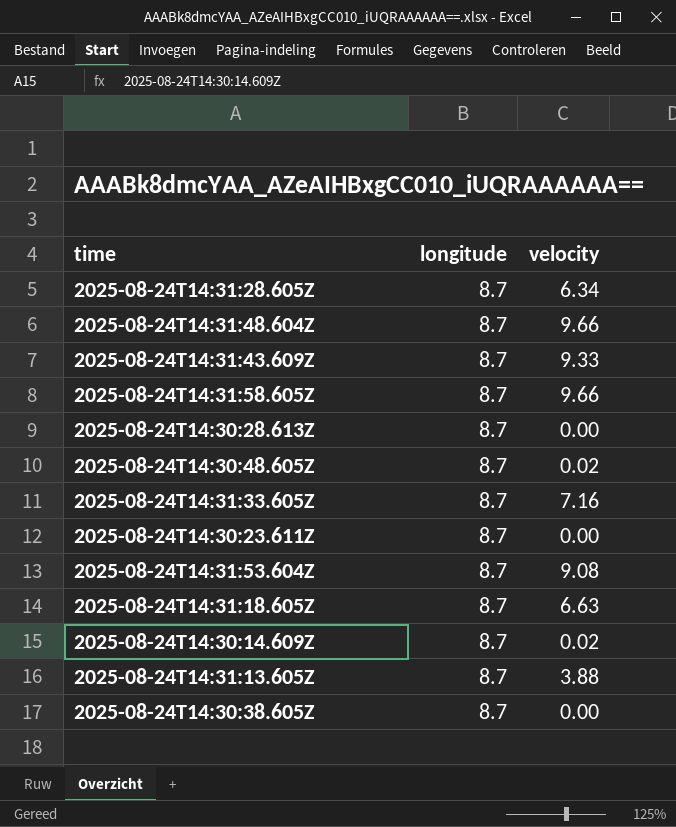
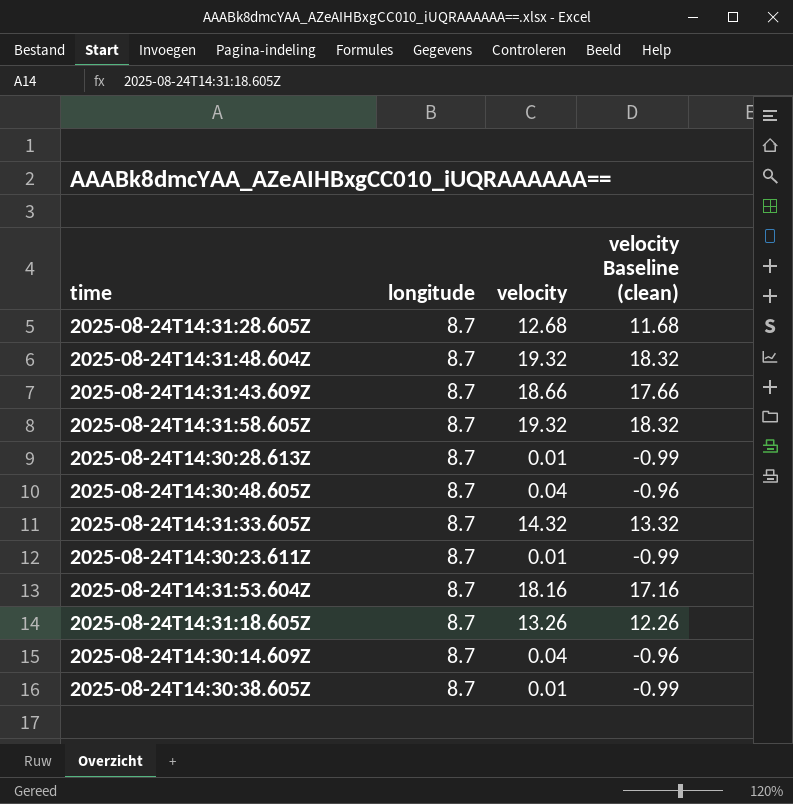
column velocity Baseline (clean) | formula: none -> [velocity] - 1
row 2025-08-24T14:31:13.605Z: 8.7 | 3.88 -> none
2025-08-24T14:31:28.605Z | velocity: 6.34 -> 12.68
2025-08-24T14:31:48.604Z | velocity: 9.66 -> 19.32
2025-08-24T14:31:43.609Z | velocity: 9.33 -> 18.66
2025-08-24T14:31:58.605Z | velocity: 9.66 -> 19.32
2025-08-24T14:30:28.613Z | velocity: 0.00 -> 0.01
2025-08-24T14:30:48.605Z | velocity: 0.02 -> 0.04
2025-08-24T14:31:33.605Z | velocity: 7.16 -> 14.32
2025-08-24T14:30:23.611Z | velocity: 0.00 -> 0.01
2025-08-24T14:31:53.604Z | velocity: 9.08 -> 18.16
2025-08-24T14:31:18.605Z | velocity: 6.63 -> 13.26
2025-08-24T14:30:14.609Z | velocity: 0.02 -> 0.04
2025-08-24T14:30:38.605Z | velocity: 0.00 -> 0.01

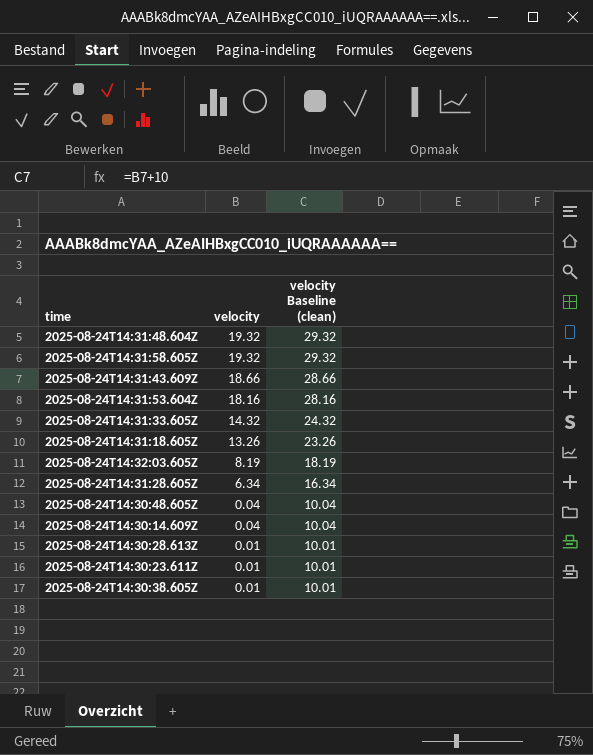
row order: none -> velocity descending
column longitude | position: 2 -> none
column velocity Baseline (clean) | formula: [velocity] - 1 -> [velocity] + 10
row 2025-08-24T14:32:03.605Z: none -> 8.19 | 18.19
2025-08-24T14:31:28.605Z | velocity: 12.68 -> 6.34

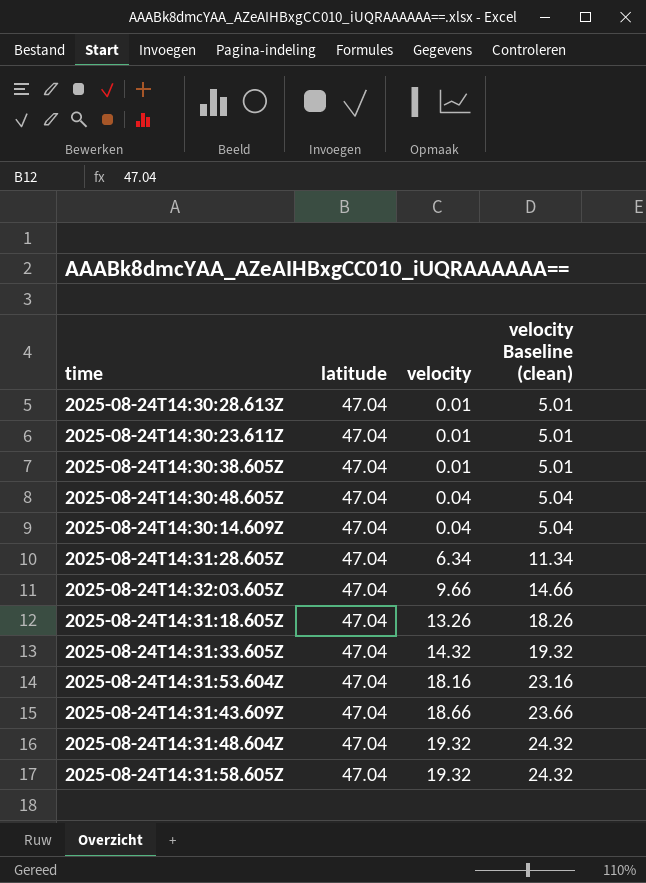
row order: velocity descending -> velocity ascending
column latitude | position: none -> 2
column velocity Baseline (clean) | formula: [velocity] + 10 -> [velocity] + 5
2025-08-24T14:32:03.605Z | velocity: 8.19 -> 9.66

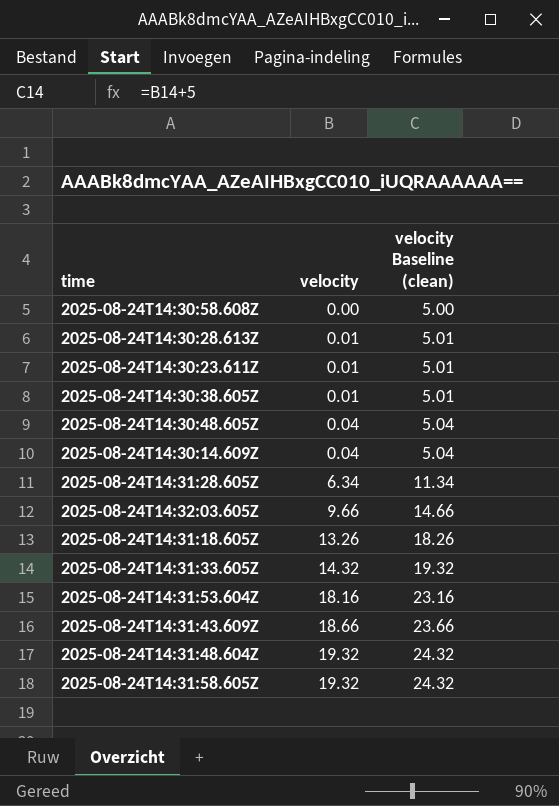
column latitude | position: 2 -> none
row 2025-08-24T14:30:58.608Z: none -> 0.00 | 5.00

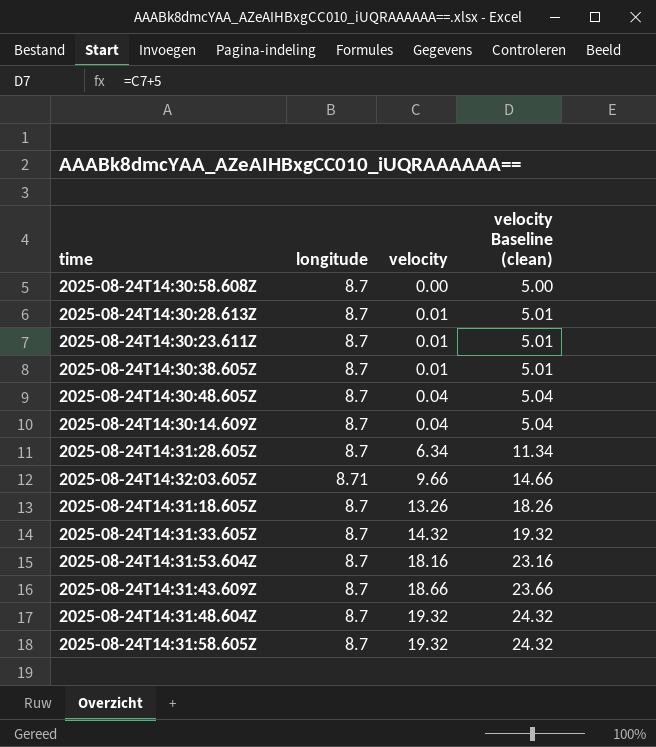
column longitude | position: none -> 2

